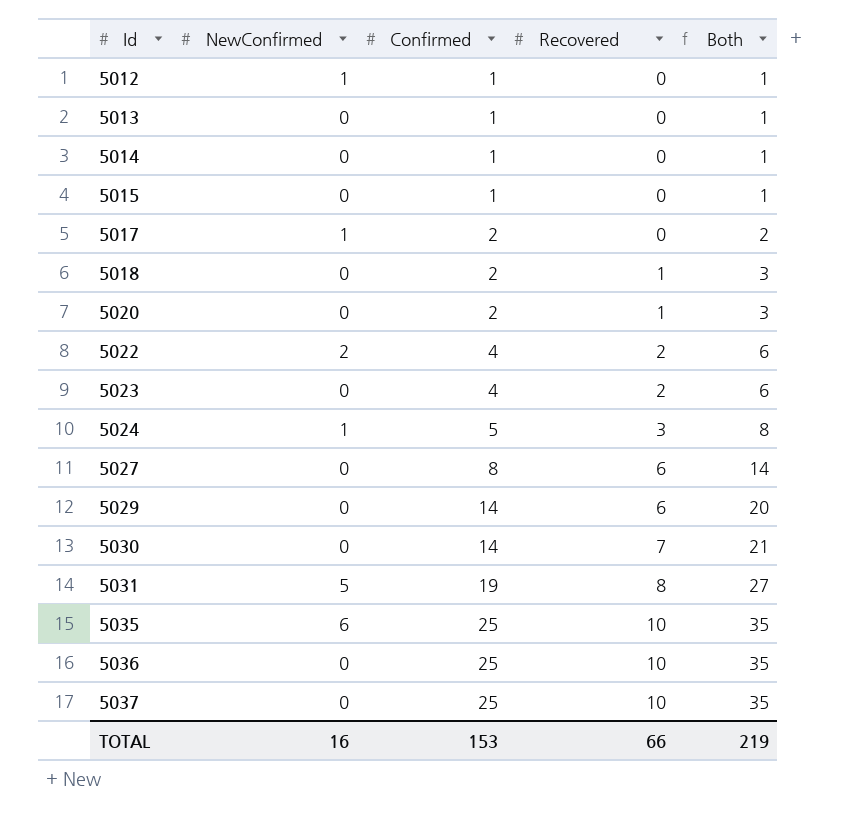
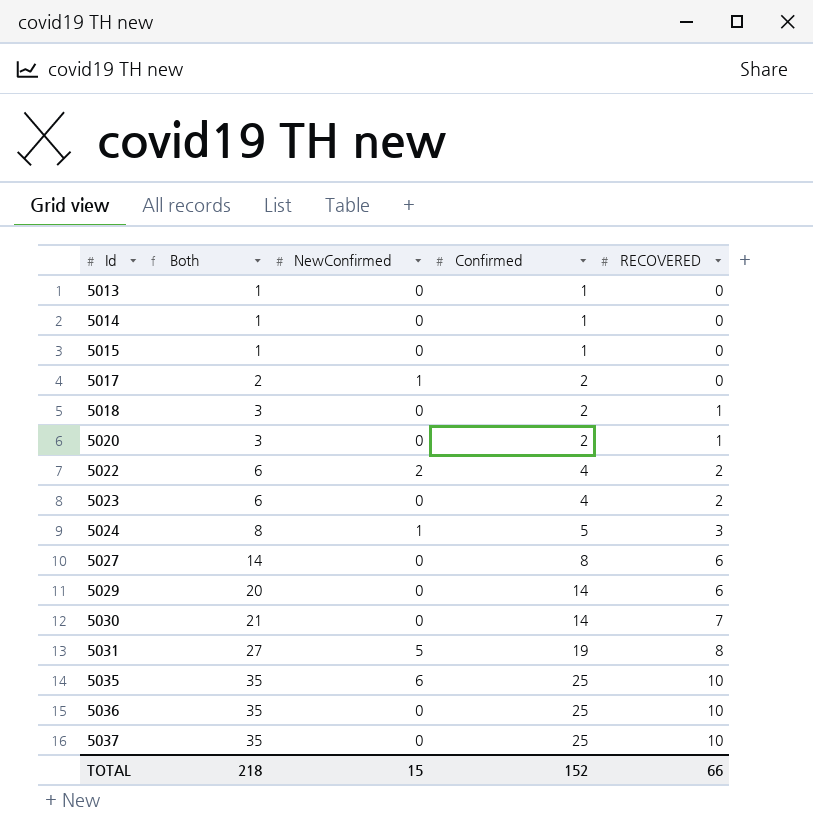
column Both | position: 5 -> 2
column name: Recovered -> RECOVERED
row 5012: 1 | 1 | 0 | 1 -> none
TOTAL | Both: 219 -> 218
TOTAL | NewConfirmed: 16 -> 15
TOTAL | Confirmed: 153 -> 152

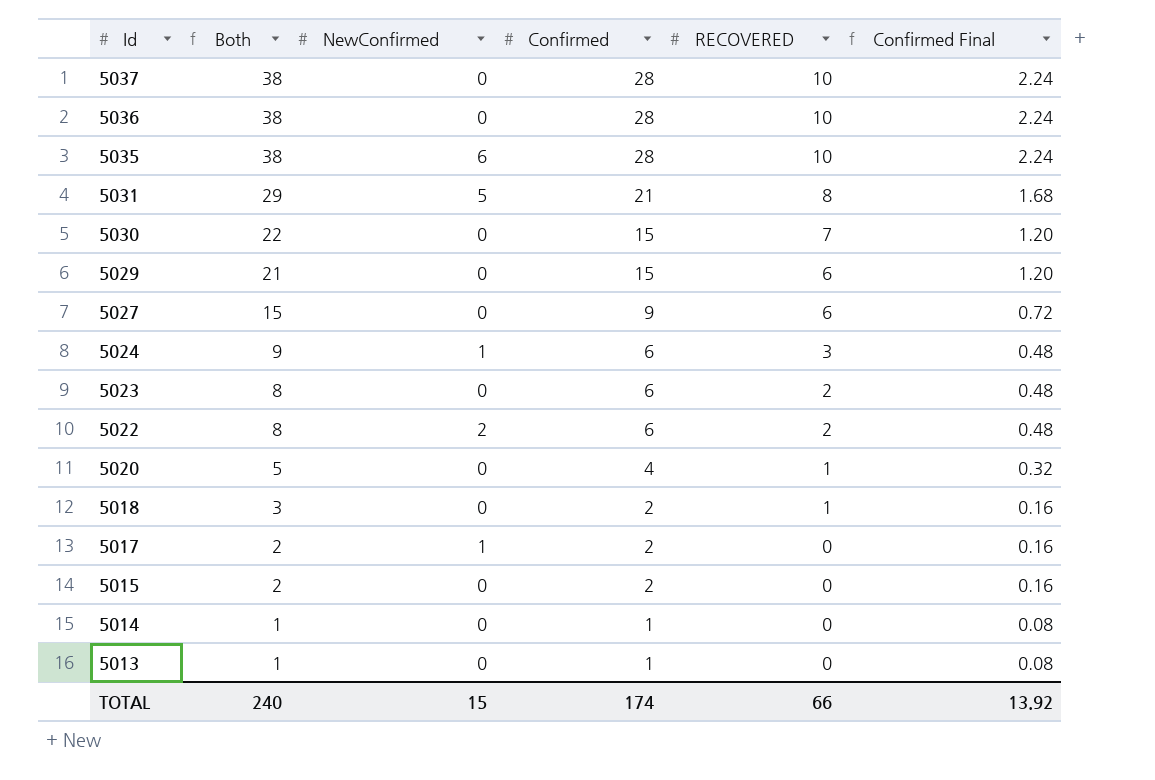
row order: Id ascending -> Id descending
column Confirmed Final | formula: none -> [Confirmed] * 0.08
5037 | Both: 35 -> 38
5037 | Confirmed: 25 -> 28
5036 | Both: 35 -> 38
5036 | Confirmed: 25 -> 28
5035 | Both: 35 -> 38
5035 | Confirmed: 25 -> 28
5031 | Both: 27 -> 29
5031 | Confirmed: 19 -> 21
5030 | Both: 21 -> 22
5030 | Confirmed: 14 -> 15
5029 | Both: 20 -> 21
5029 | Confirmed: 14 -> 15
5027 | Both: 14 -> 15
5027 | Confirmed: 8 -> 9
5024 | Both: 8 -> 9
5024 | Confirmed: 5 -> 6
5023 | Both: 6 -> 8
5023 | Confirmed: 4 -> 6
5022 | Both: 6 -> 8
5022 | Confirmed: 4 -> 6
5020 | Both: 3 -> 5
5020 | Confirmed: 2 -> 4
5015 | Both: 1 -> 2
5015 | Confirmed: 1 -> 2
TOTAL | Both: 218 -> 240
TOTAL | Confirmed: 152 -> 174

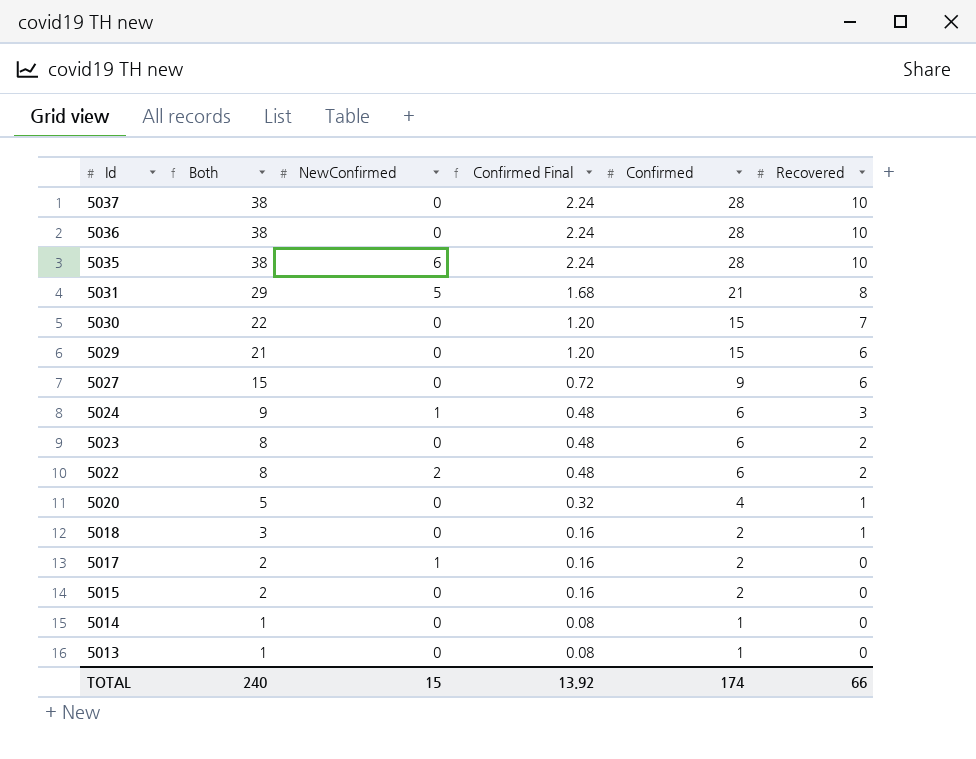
column Confirmed Final | position: 6 -> 4
column name: RECOVERED -> Recovered

